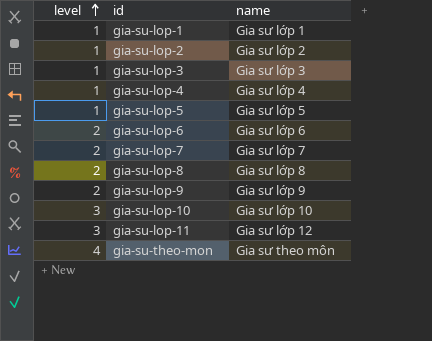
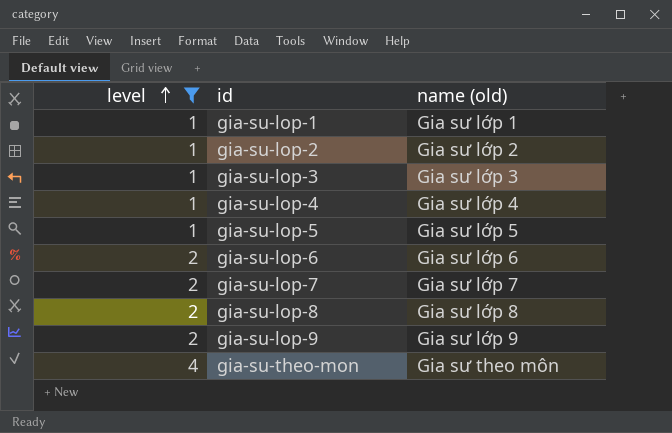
filter: none -> level != 3
column name: name -> name (old)

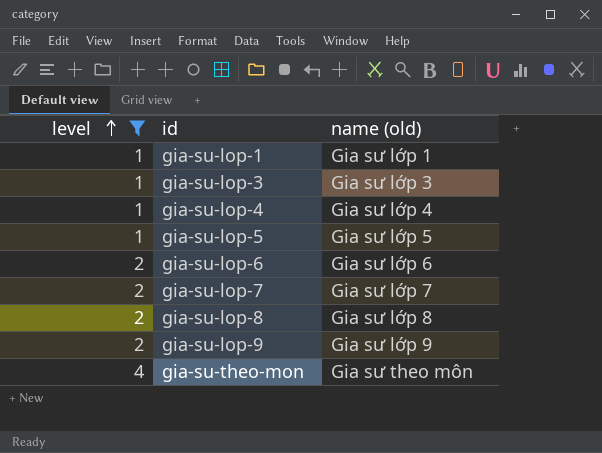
row gia-su-lop-2: 1 | Gia sư lớp 2 -> none

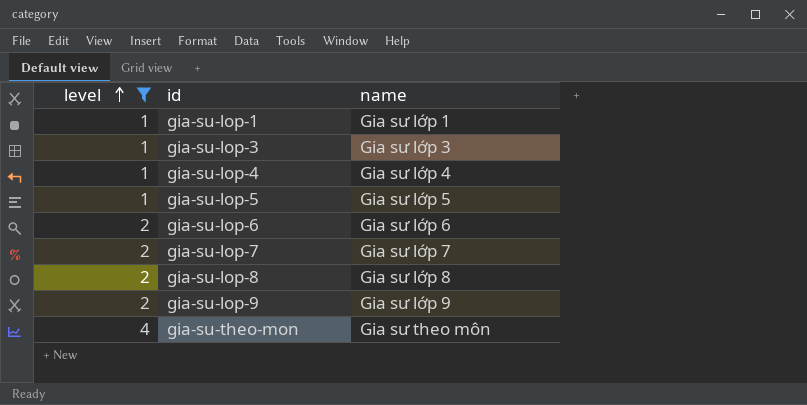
column name: name (old) -> name

